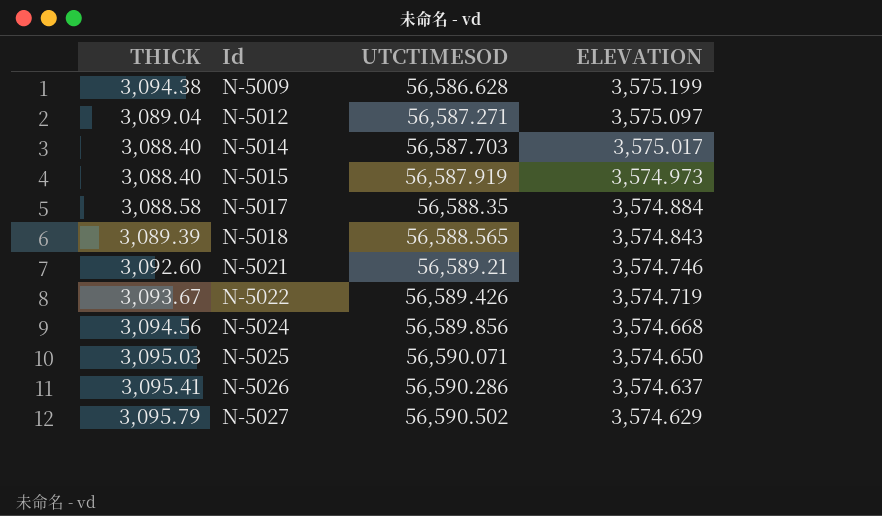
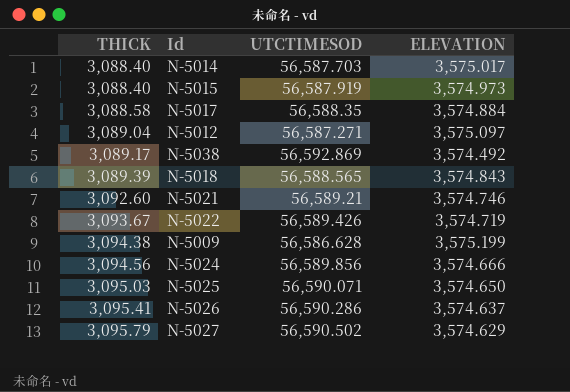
row order: Id ascending -> THICK ascending
row N-5038: none -> 3,089.17 | 56,592.869 | 3,574.492
N-5024 | ELEVATION: 3,574.668 -> 3,574.666

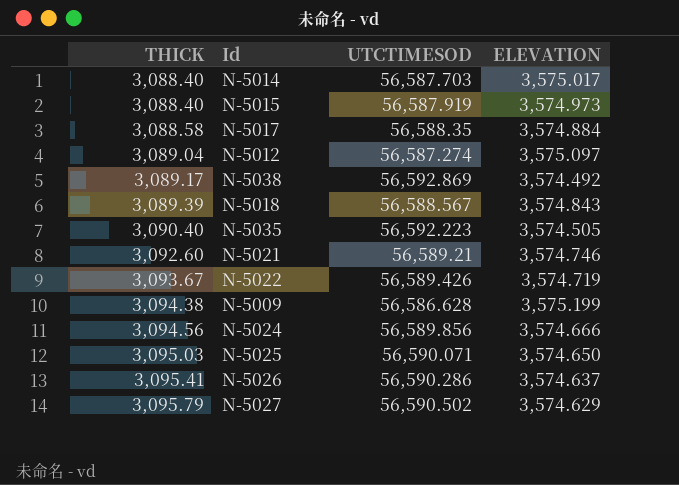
N-5012 | UTCTIMESOD: 56,587.271 -> 56,587.274
N-5018 | UTCTIMESOD: 56,588.565 -> 56,588.567
row N-5035: none -> 3,090.40 | 56,592.223 | 3,574.505

